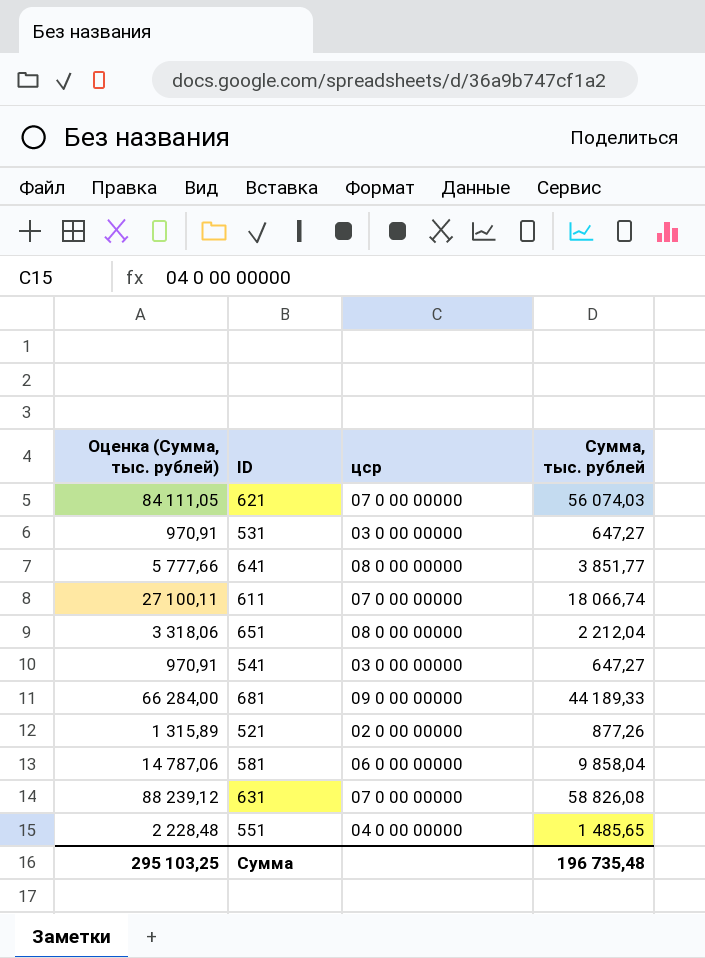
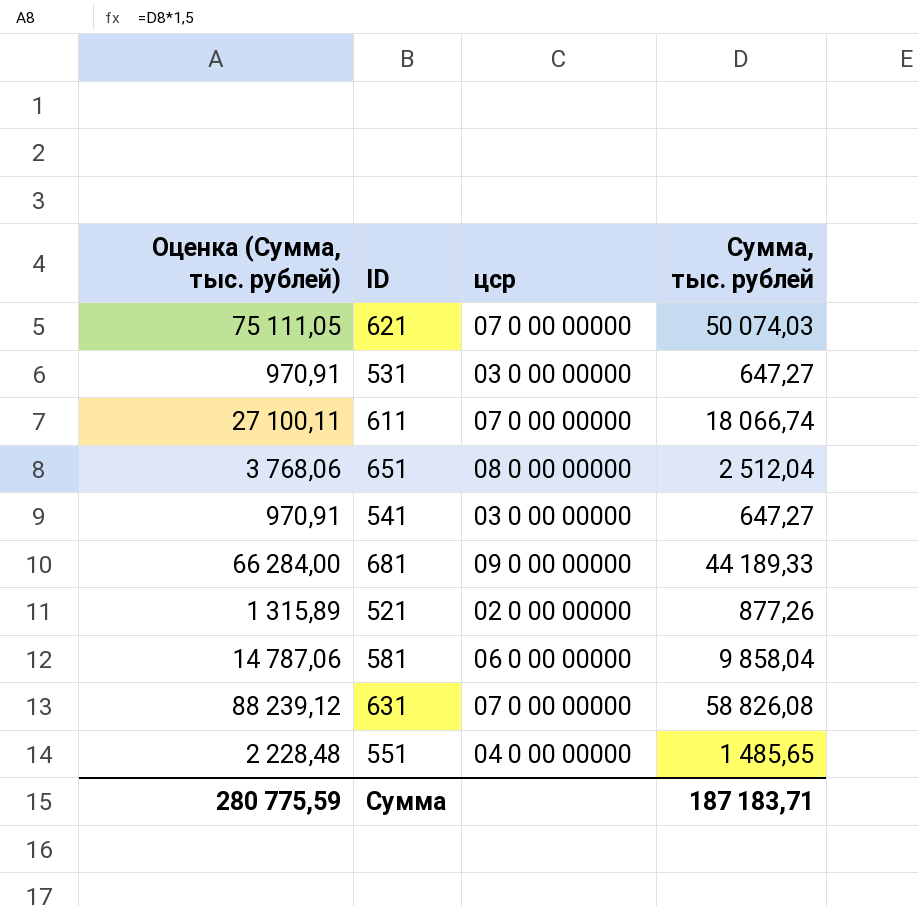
row 641: 5 777,66 | 08 0 00 00000 | 3 851,77 -> none
621 | Оценка (Сумма, тыс. рублей): 84 111,05 -> 75 111,05
621 | Сумма, тыс. рублей: 56 074,03 -> 50 074,03
651 | Оценка (Сумма, тыс. рублей): 3 318,06 -> 3 768,06
651 | Сумма, тыс. рублей: 2 212,04 -> 2 512,04
Сумма | Оценка (Сумма, тыс. рублей): 295 103,25 -> 280 775,59
Сумма | Сумма, тыс. рублей: 196 735,48 -> 187 183,71

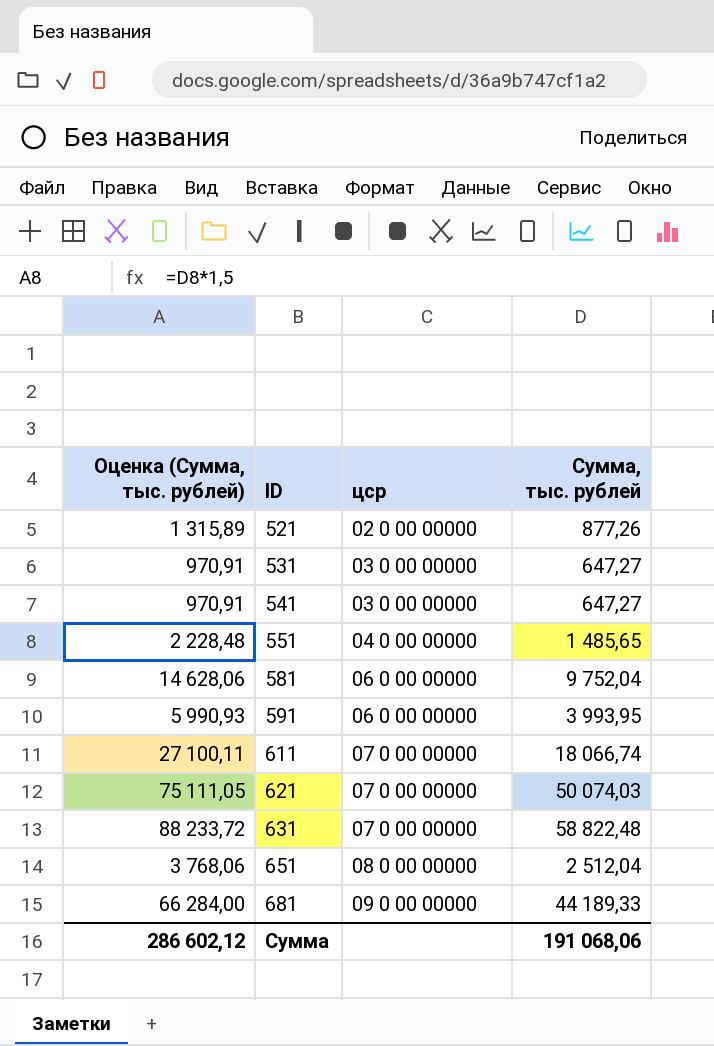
row order: none -> ID ascending
581 | Оценка (Сумма, тыс. рублей): 14 787,06 -> 14 628,06
581 | Сумма, тыс. рублей: 9 858,04 -> 9 752,04
row 591: none -> 5 990,93 | 06 0 00 00000 | 3 993,95
631 | Оценка (Сумма, тыс. рублей): 88 239,12 -> 88 233,72
631 | Сумма, тыс. рублей: 58 826,08 -> 58 822,48
Сумма | Оценка (Сумма, тыс. рублей): 280 775,59 -> 286 602,12
Сумма | Сумма, тыс. рублей: 187 183,71 -> 191 068,06

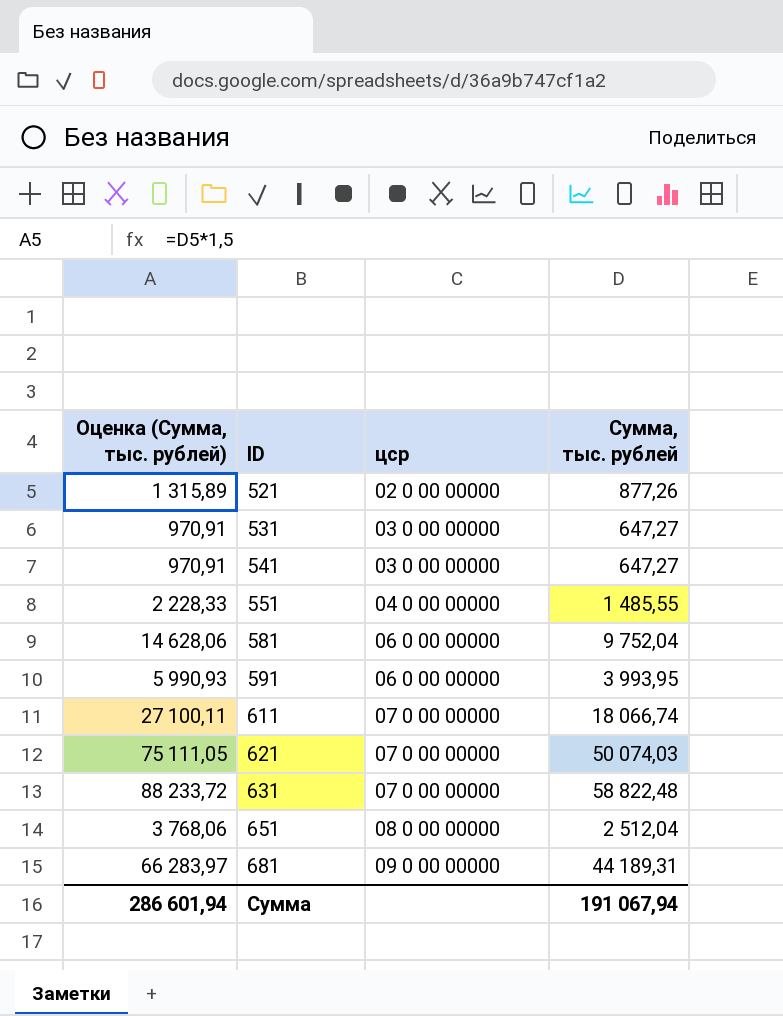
551 | Оценка (Сумма, тыс. рублей): 2 228,48 -> 2 228,33
551 | Сумма, тыс. рублей: 1 485,65 -> 1 485,55
681 | Оценка (Сумма, тыс. рублей): 66 284,00 -> 66 283,97
681 | Сумма, тыс. рублей: 44 189,33 -> 44 189,31
Сумма | Оценка (Сумма, тыс. рублей): 286 602,12 -> 286 601,94
Сумма | Сумма, тыс. рублей: 191 068,06 -> 191 067,94

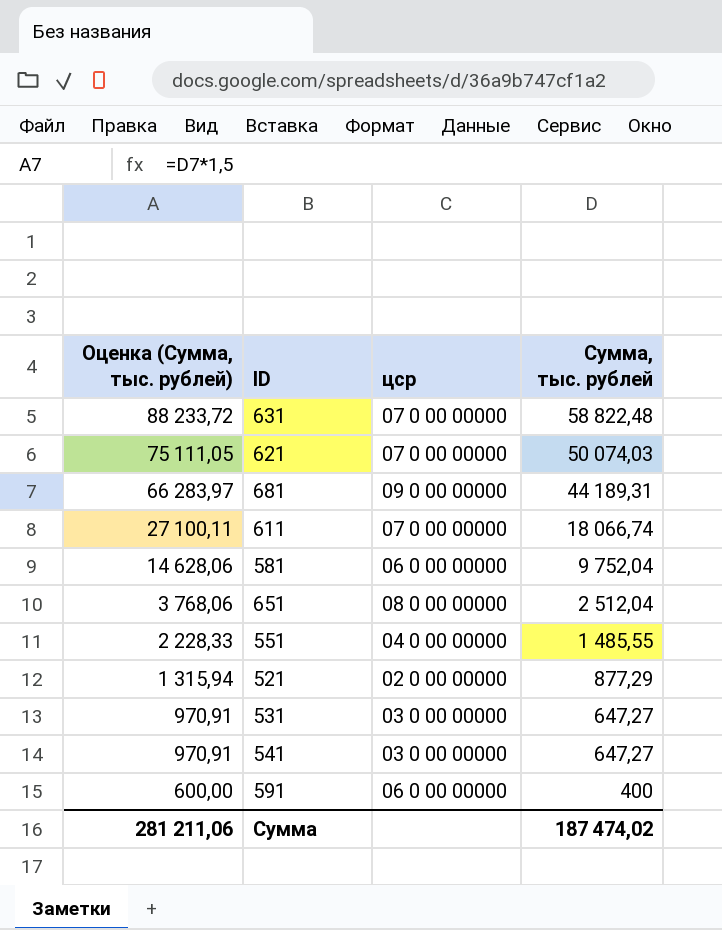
row order: ID ascending -> Оценка (Сумма, тыс. рублей) descending
521 | Оценка (Сумма, тыс. рублей): 1 315,89 -> 1 315,94
521 | Сумма, тыс. рублей: 877,26 -> 877,29
591 | Оценка (Сумма, тыс. рублей): 5 990,93 -> 600,00
591 | Сумма, тыс. рублей: 3 993,95 -> 400
Сумма | Оценка (Сумма, тыс. рублей): 286 601,94 -> 281 211,06
Сумма | Сумма, тыс. рублей: 191 067,94 -> 187 474,02

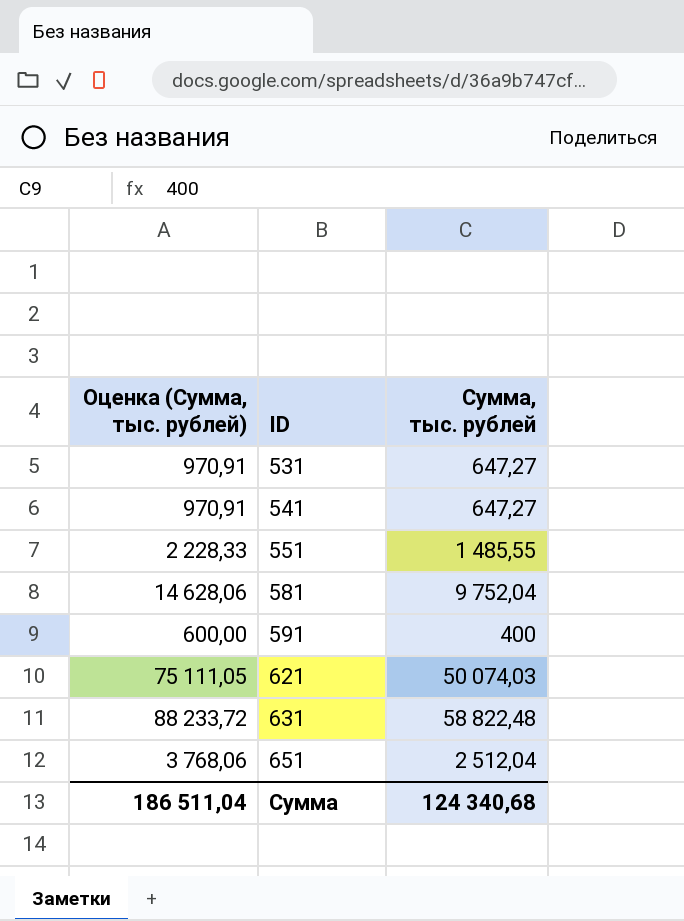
row order: Оценка (Сумма, тыс. рублей) descending -> ID ascending
column цср | position: 3 -> none
row 681: 66 283,97 | 09 0 00 00000 | 44 189,31 -> none
row 611: 27 100,11 | 07 0 00 00000 | 18 066,74 -> none
row 521: 1 315,94 | 02 0 00 00000 | 877,29 -> none
Сумма | Оценка (Сумма, тыс. рублей): 281 211,06 -> 186 511,04
Сумма | Сумма, тыс. рублей: 187 474,02 -> 124 340,68

